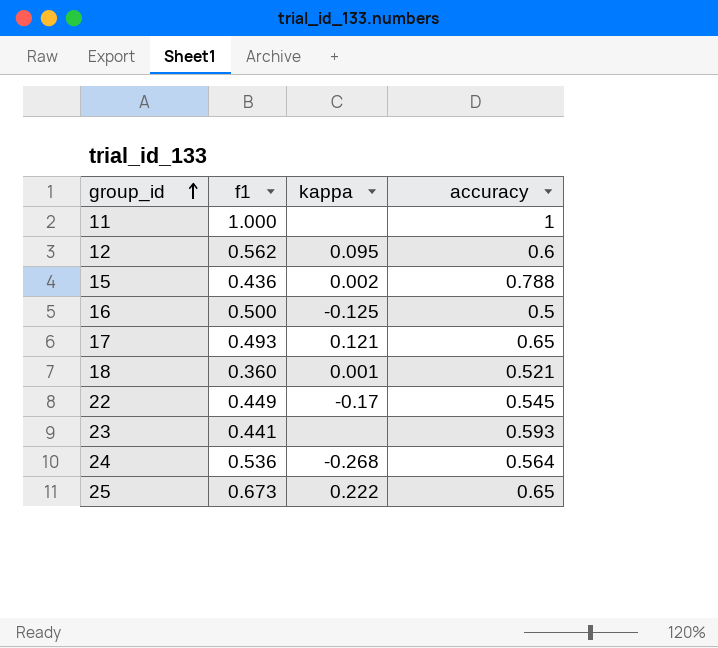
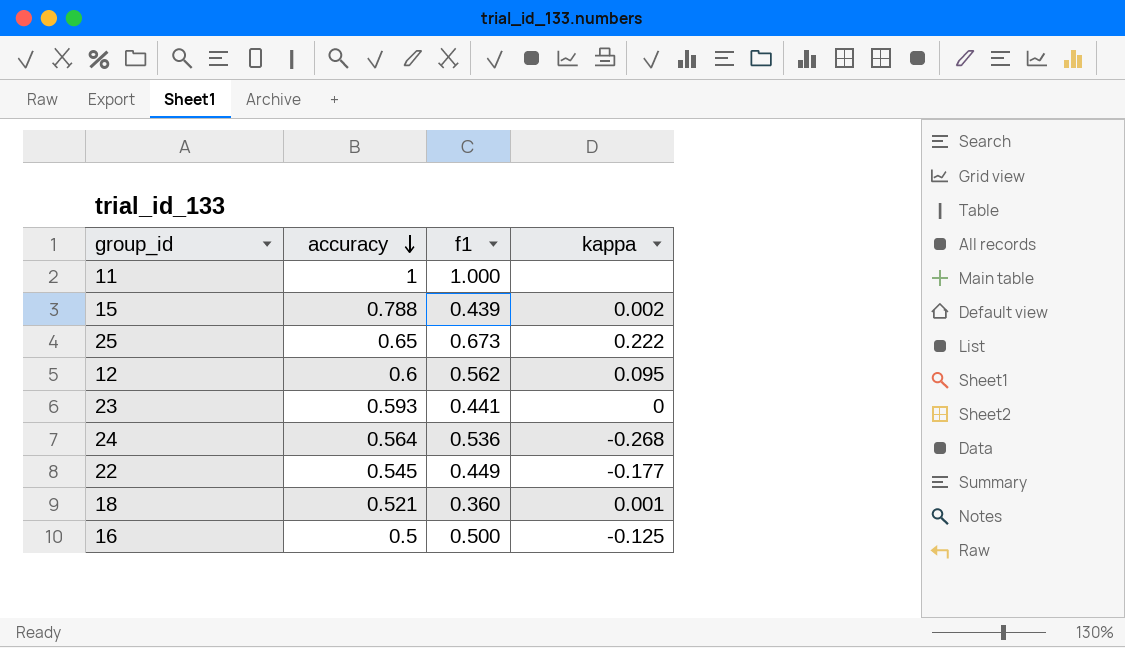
row order: group_id ascending -> accuracy descending
column accuracy | position: 4 -> 2
row 17: 0.493 | 0.121 | 0.65 -> none
15 | f1: 0.436 -> 0.439
23 | kappa: none -> 0
22 | kappa: -0.17 -> -0.177

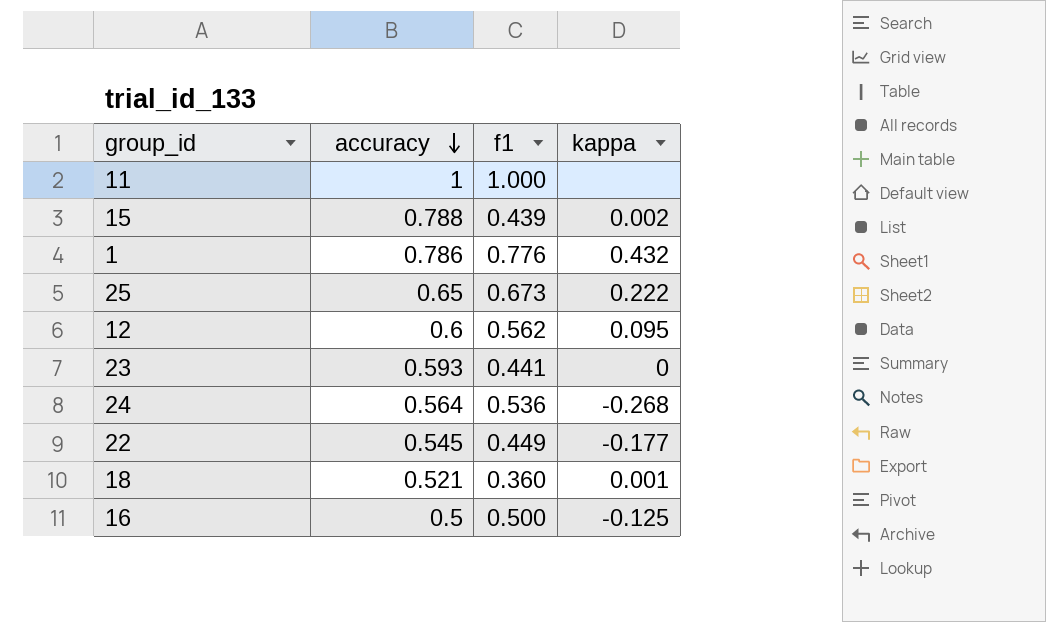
row 1: none -> 0.786 | 0.776 | 0.432

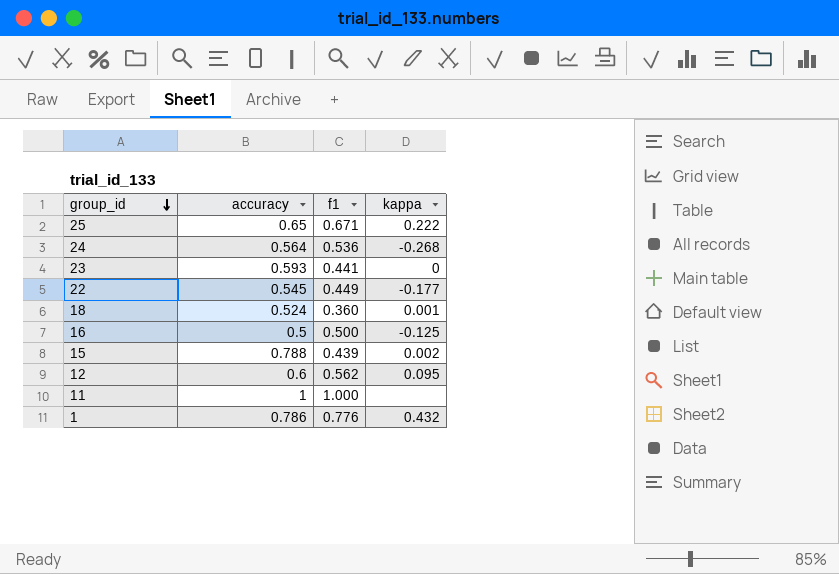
row order: accuracy descending -> group_id descending
25 | f1: 0.673 -> 0.671
18 | accuracy: 0.521 -> 0.524

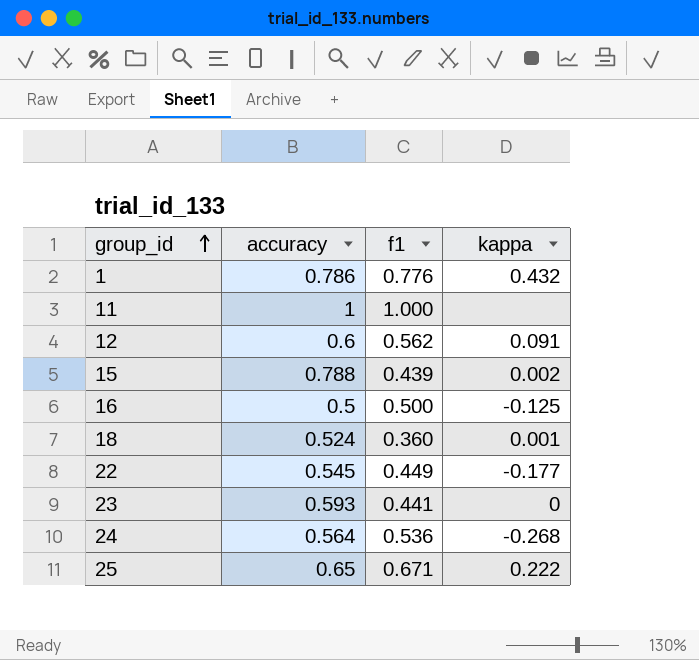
row order: group_id descending -> group_id ascending
12 | kappa: 0.095 -> 0.091

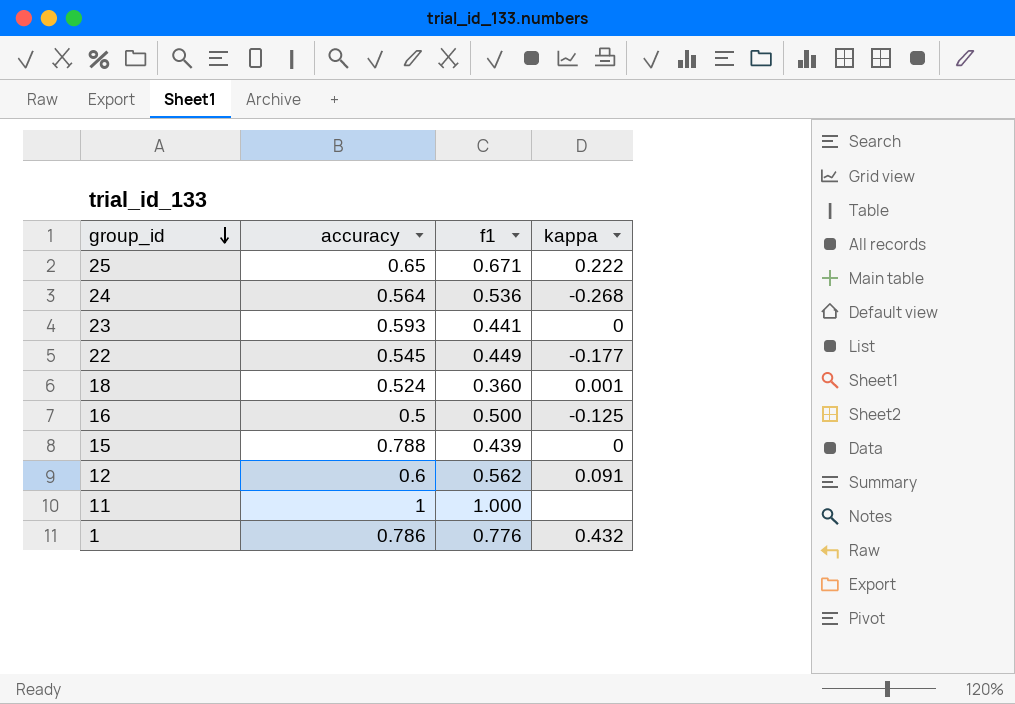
row order: group_id ascending -> group_id descending
15 | kappa: 0.002 -> 0

